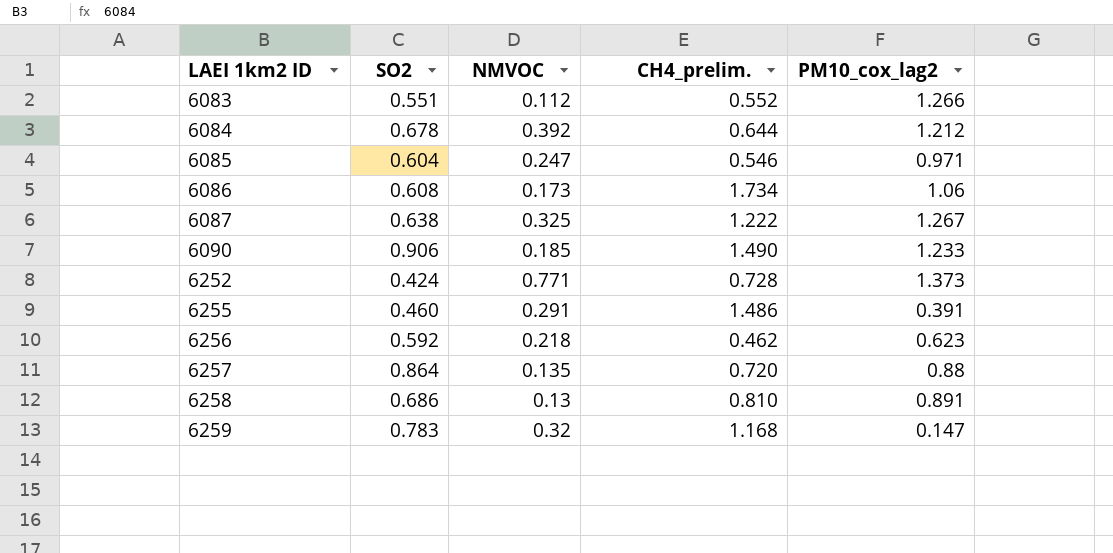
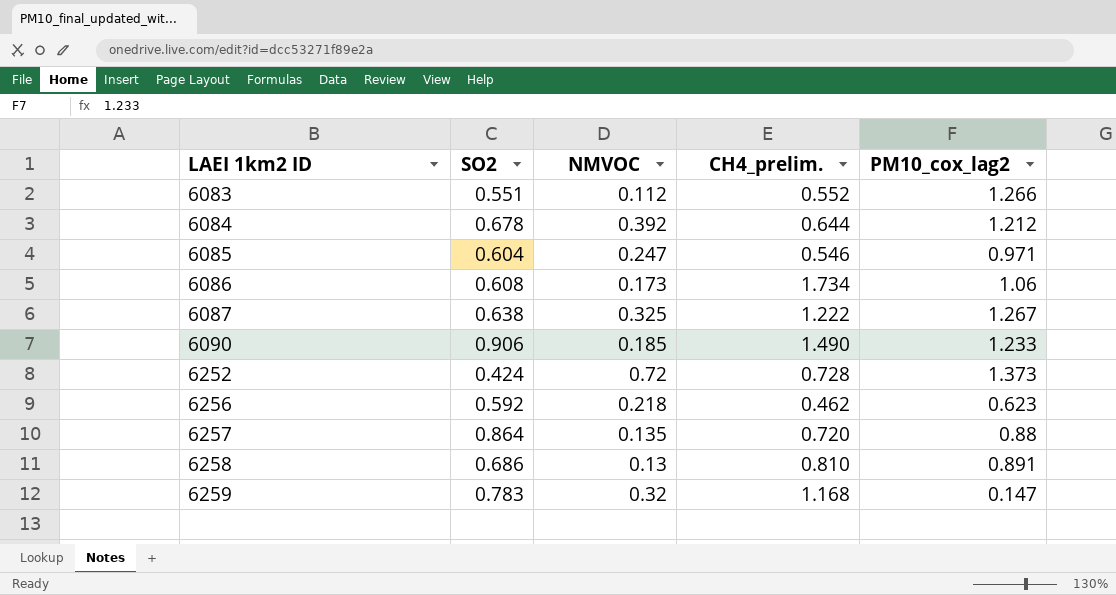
row 6255: 0.460 | 0.291 | 1.486 | 0.391 -> none
6252 | NMVOC: 0.771 -> 0.72

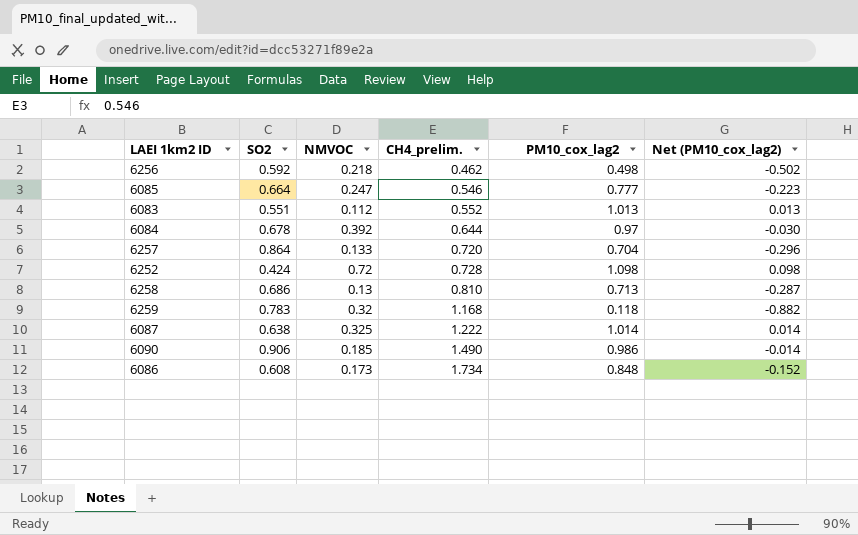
row order: LAEI 1km2 ID ascending -> CH4_prelim. ascending
column Net (PM10_cox_lag2) | formula: none -> [PM10_cox_lag2] - 1
6256 | PM10_cox_lag2: 0.623 -> 0.498
6085 | SO2: 0.604 -> 0.664
6085 | PM10_cox_lag2: 0.971 -> 0.777
6083 | PM10_cox_lag2: 1.266 -> 1.013
6084 | PM10_cox_lag2: 1.212 -> 0.97
6257 | NMVOC: 0.135 -> 0.133
6257 | PM10_cox_lag2: 0.88 -> 0.704
6252 | PM10_cox_lag2: 1.373 -> 1.098
6258 | PM10_cox_lag2: 0.891 -> 0.713
6259 | PM10_cox_lag2: 0.147 -> 0.118
6087 | PM10_cox_lag2: 1.267 -> 1.014
6090 | PM10_cox_lag2: 1.233 -> 0.986
6086 | PM10_cox_lag2: 1.06 -> 0.848

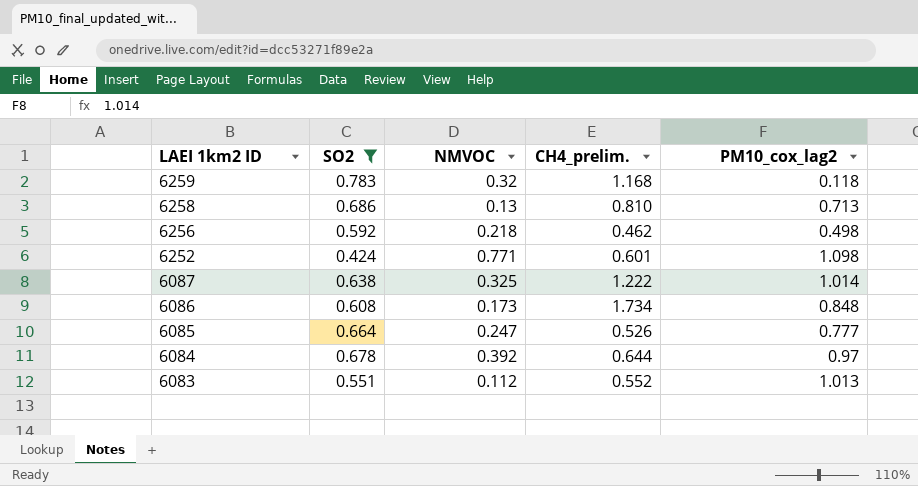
filter: none -> SO2 <= 0.783
row order: CH4_prelim. ascending -> LAEI 1km2 ID descending
column Net (PM10_cox_lag2) | formula: [PM10_cox_lag2] - 1 -> none
6252 | NMVOC: 0.72 -> 0.771
6252 | CH4_prelim.: 0.728 -> 0.601
6085 | CH4_prelim.: 0.546 -> 0.526

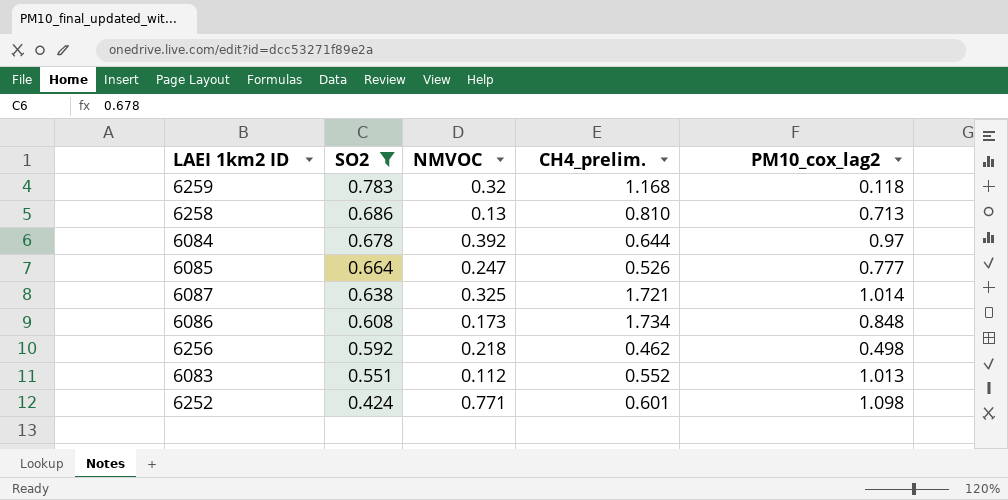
row order: LAEI 1km2 ID descending -> SO2 descending
6087 | CH4_prelim.: 1.222 -> 1.721

